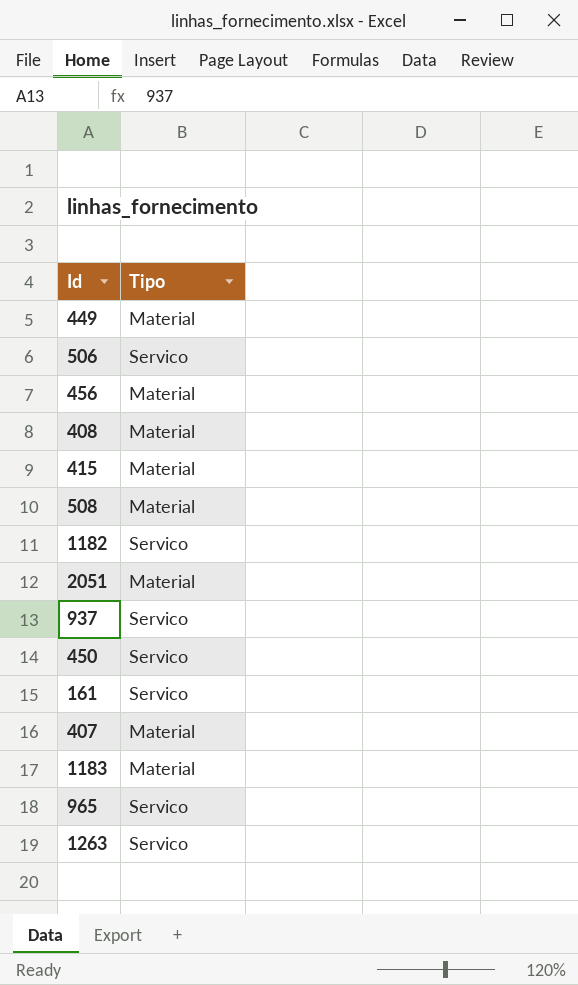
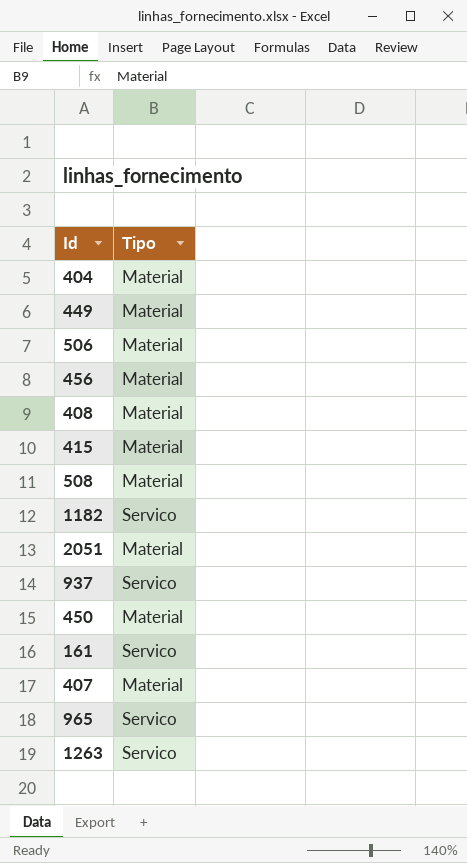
row 1183: Material -> none
row 404: none -> Material
506 | Tipo: Servico -> Material
450 | Tipo: Servico -> Material

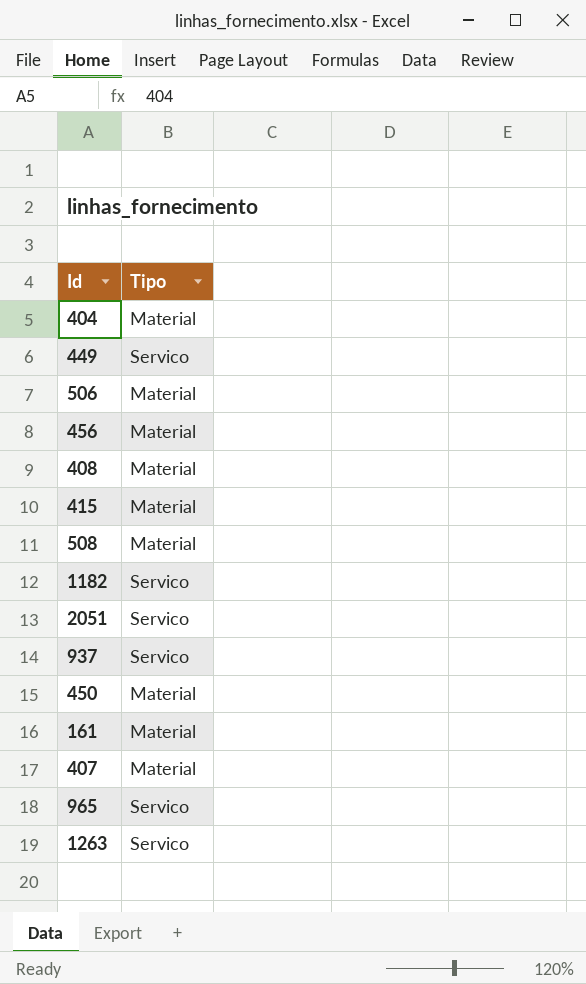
449 | Tipo: Material -> Servico
2051 | Tipo: Material -> Servico
161 | Tipo: Servico -> Material

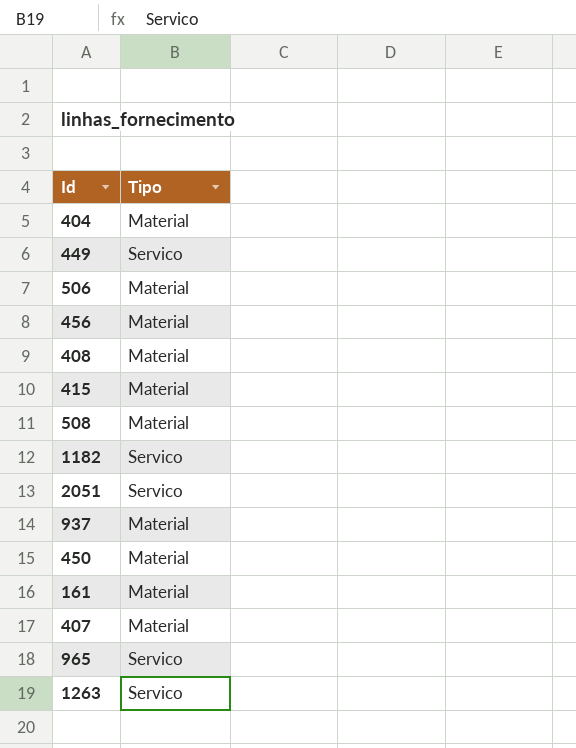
937 | Tipo: Servico -> Material

